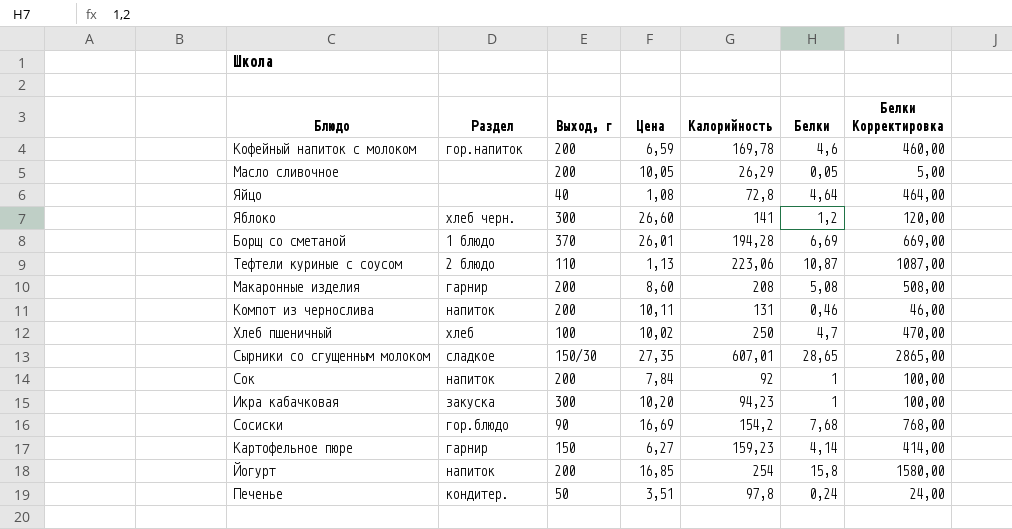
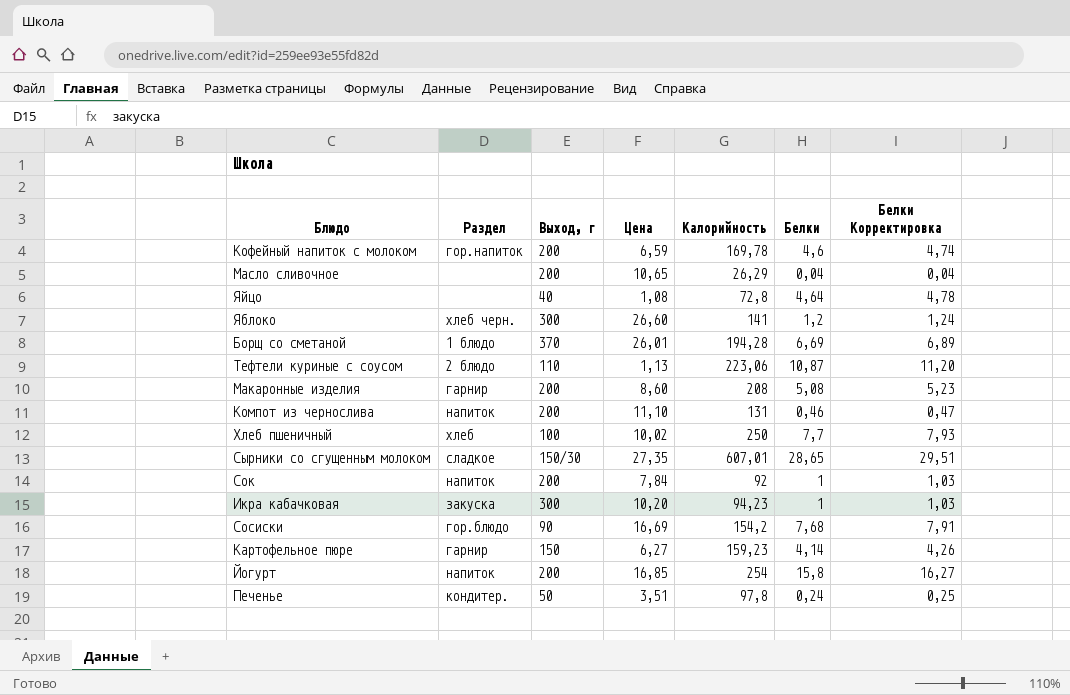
column Белки Корректировка | formula: [Белки] * 100 -> [Белки] * 1,03
Масло сливочное | Цена: 10,05 -> 10,65
Масло сливочное | Белки: 0,05 -> 0,04
Компот из чернослива | Цена: 10,11 -> 11,10
Хлеб пшеничный | Белки: 4,7 -> 7,7

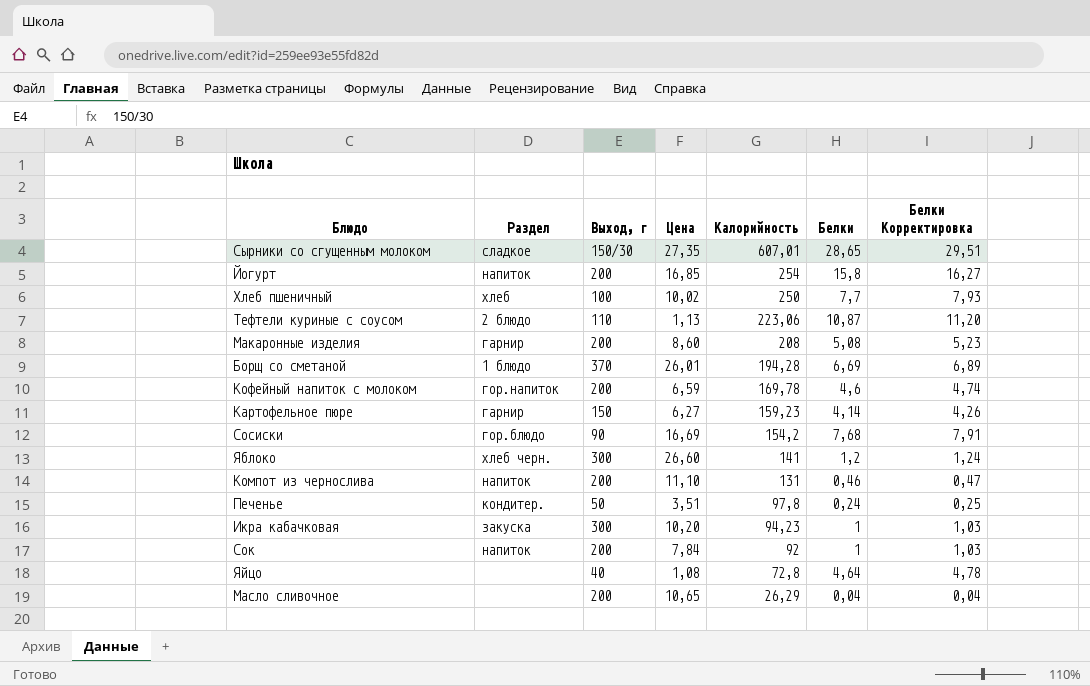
row order: none -> Калорийность descending

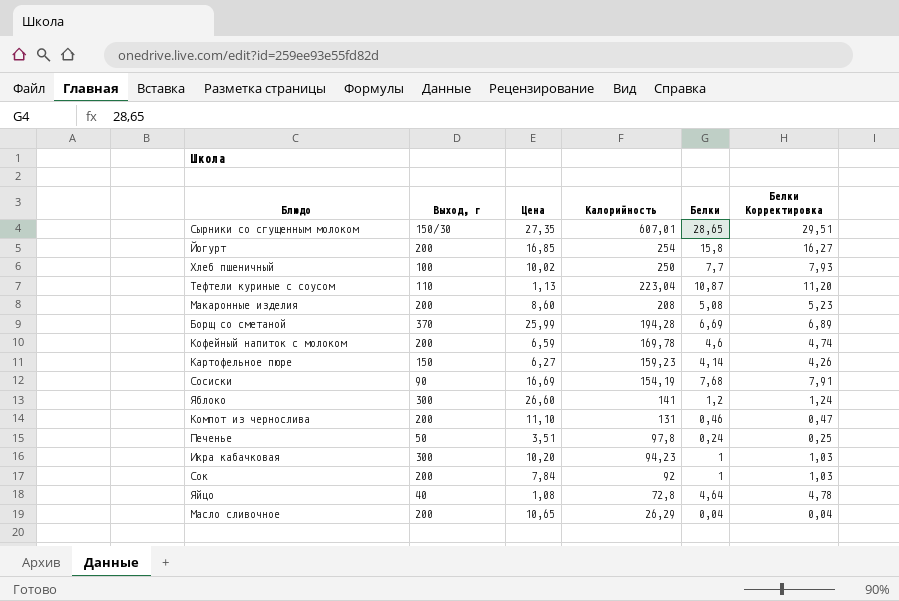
column Раздел | position: 2 -> none
Тефтели куриные с соусом | Калорийность: 223,06 -> 223,04
Борщ со сметаной | Цена: 26,01 -> 25,99
Сосиски | Калорийность: 154,2 -> 154,19

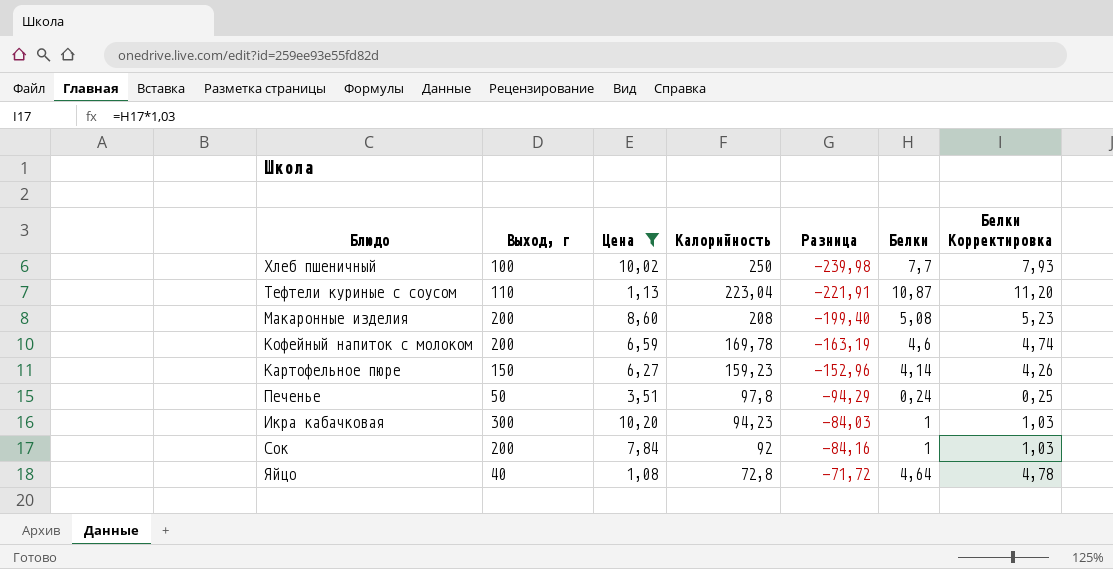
filter: none -> Цена <= 10,20
column Разница | formula: none -> [Цена] - [Калорийность]

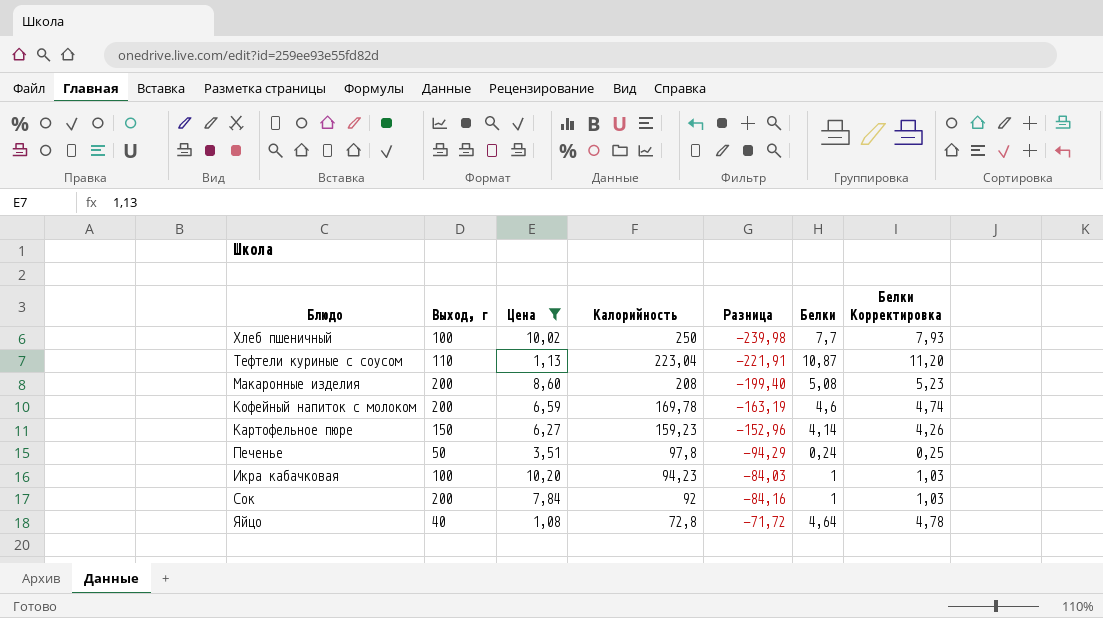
Икра кабачковая | Выход, г: 300 -> 100

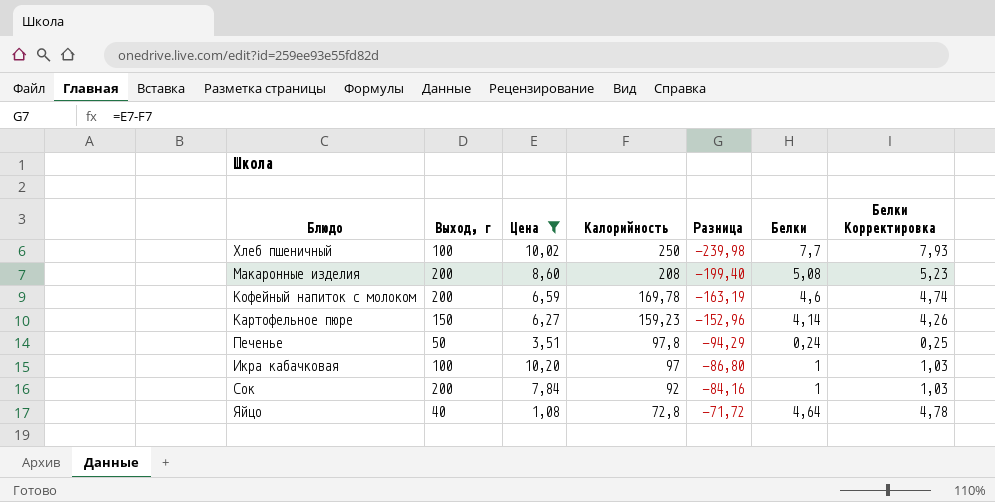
row Тефтели куриные с соусом: 110 | 1,13 | 223,04 | -221,91 | 10,87 | 11,20 -> none
Икра кабачковая | Калорийность: 94,23 -> 97
Икра кабачковая | Разница: -84,03 -> -86,80

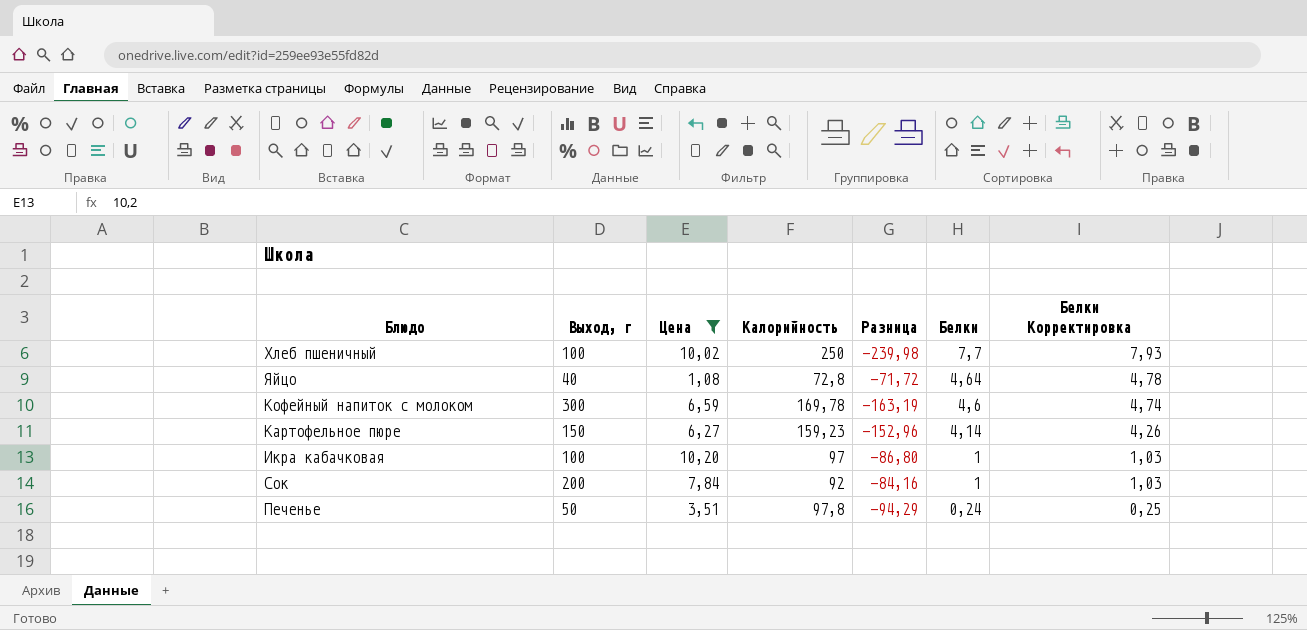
row order: Калорийность descending -> Белки descending
row Макаронные изделия: 200 | 8,60 | 208 | -199,40 | 5,08 | 5,23 -> none
Кофейный напиток с молоком | Выход, г: 200 -> 300

